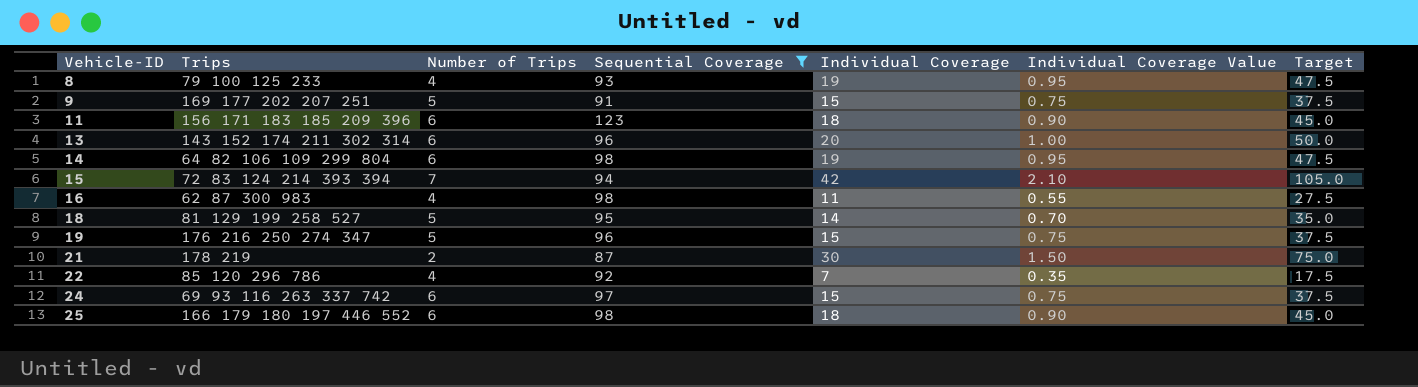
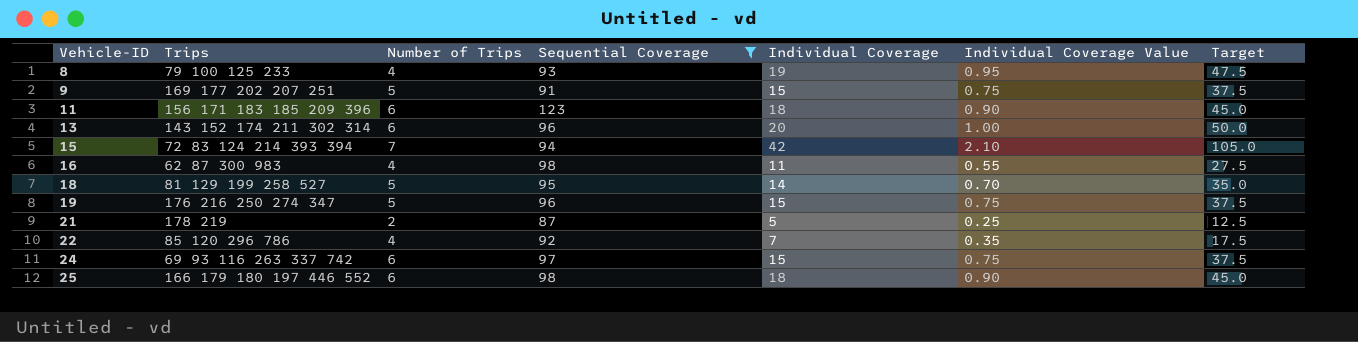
row 14: 64 82 106 109 299 804 | 6 | 98 | 19 | 0.95 | 47.5 -> none
21 | Individual Coverage: 30 -> 5
21 | Individual Coverage Value: 1.50 -> 0.25
21 | Target: 75.0 -> 12.5

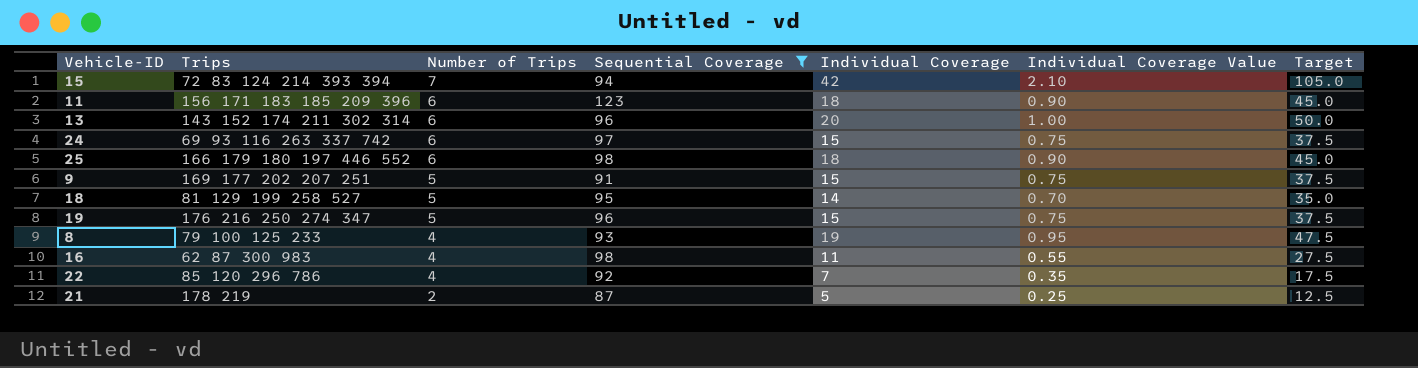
row order: Vehicle-ID ascending -> Number of Trips descending

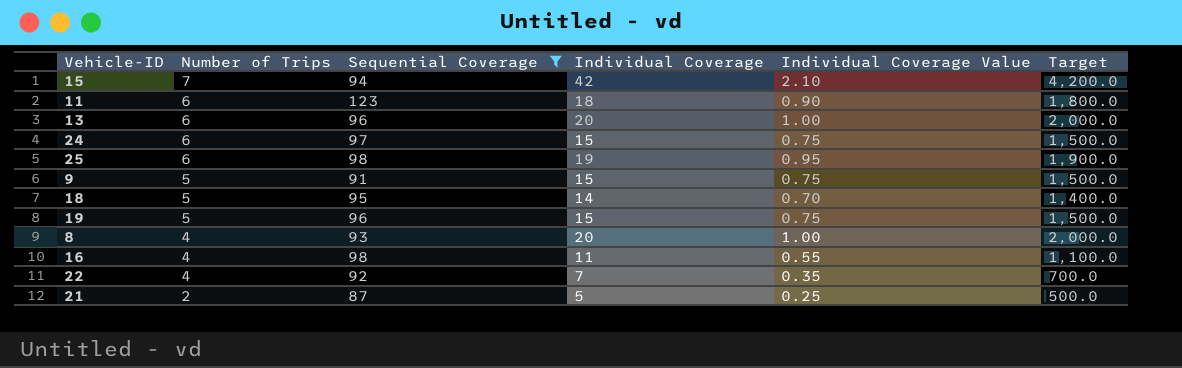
column Trips | position: 2 -> none
column Target | formula: [Individual Coverage] * 2.5 -> [Individual Coverage] * 100
25 | Individual Coverage: 18 -> 19
25 | Individual Coverage Value: 0.90 -> 0.95
8 | Individual Coverage: 19 -> 20
8 | Individual Coverage Value: 0.95 -> 1.00

